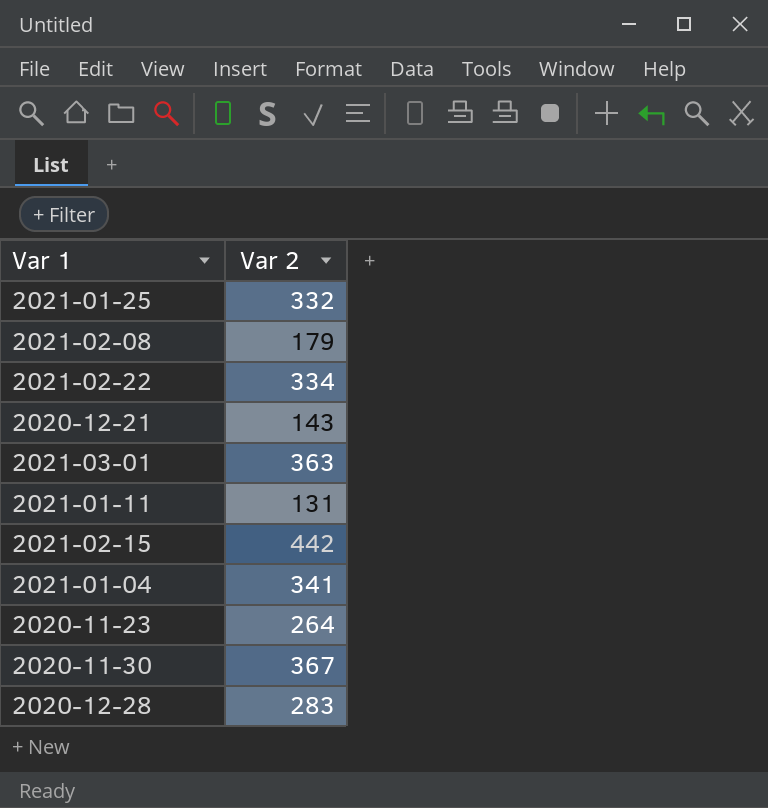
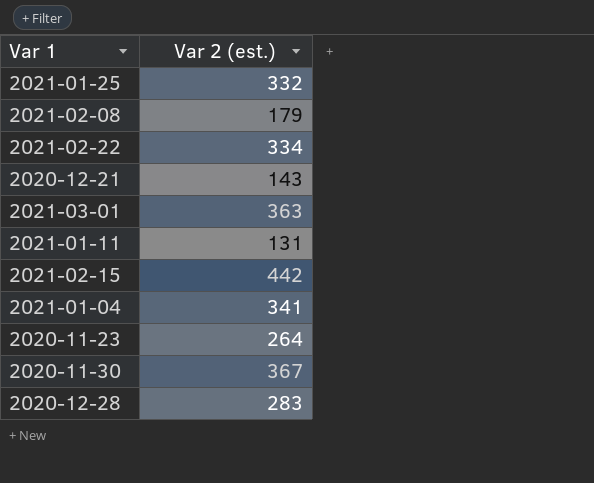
column name: Var 2 -> Var 2 (est.)

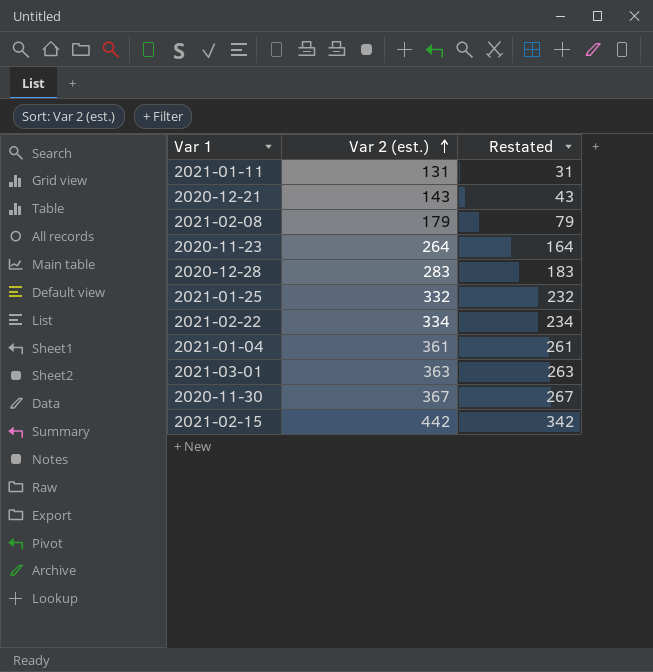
row order: none -> Var 2 (est.) ascending
column Restated | formula: none -> [Var 2 (est.)] - 100
2021-01-04 | Var 2 (est.): 341 -> 361

